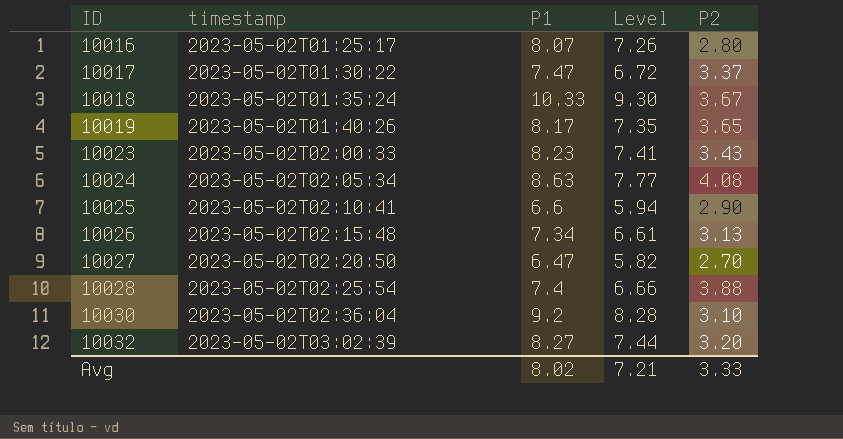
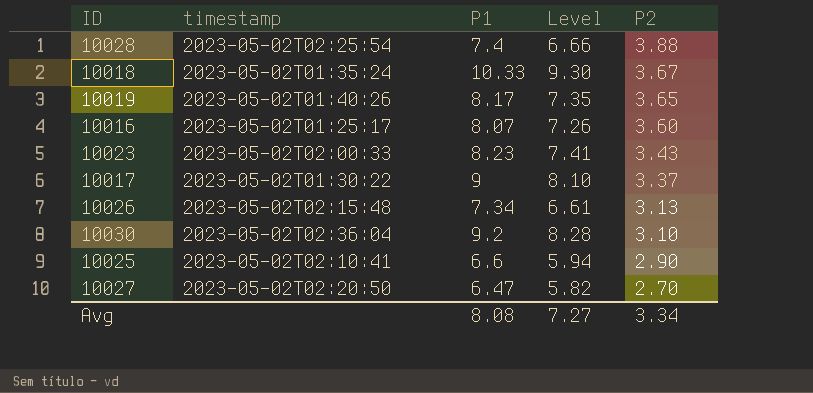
row order: ID ascending -> P2 descending
row 10024: 2023-05-02T02:05:34 | 8.63 | 7.77 | 4.08 -> none
row 10032: 2023-05-02T03:02:39 | 8.27 | 7.44 | 3.20 -> none
10016 | P2: 2.80 -> 3.60
10017 | P1: 7.47 -> 9
10017 | Level: 6.72 -> 8.10
Avg | P1: 8.02 -> 8.08
Avg | Level: 7.21 -> 7.27
Avg | P2: 3.33 -> 3.34

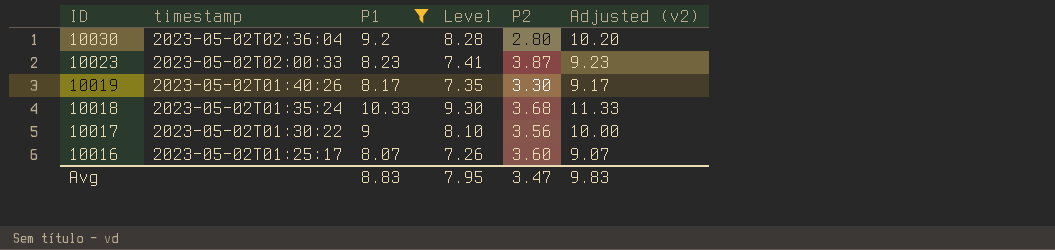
filter: none -> P1 >= 8.07
row order: P2 descending -> ID descending
column Adjusted (v2) | formula: none -> [P1] + 1
10030 | P2: 3.10 -> 2.80
10023 | P2: 3.43 -> 3.87
10019 | P2: 3.65 -> 3.30
10018 | P2: 3.67 -> 3.68
10017 | P2: 3.37 -> 3.56
Avg | P1: 8.08 -> 8.83
Avg | Level: 7.27 -> 7.95
Avg | P2: 3.34 -> 3.47

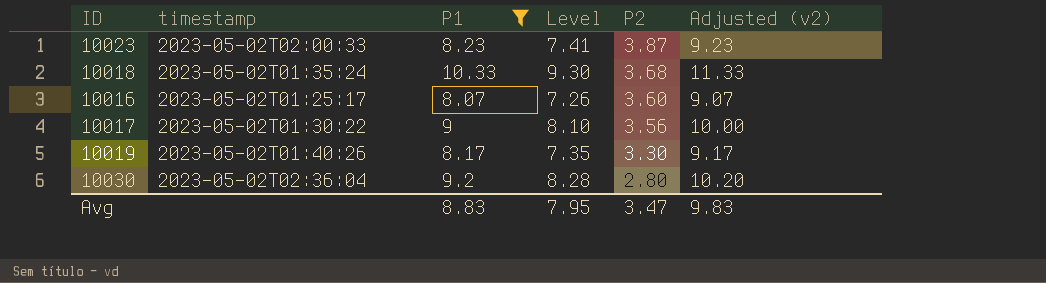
row order: ID descending -> P2 descending

